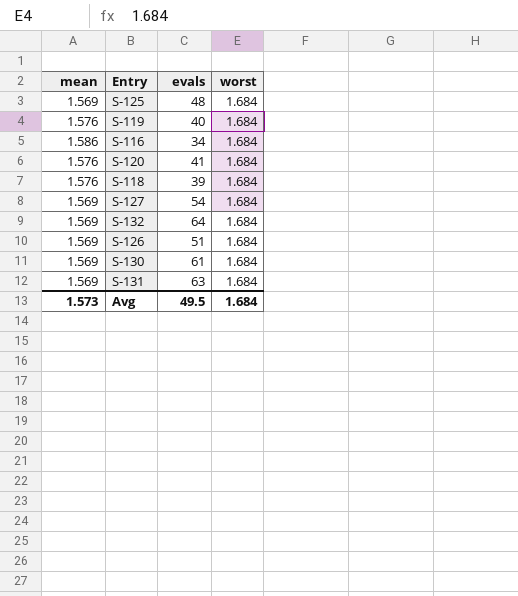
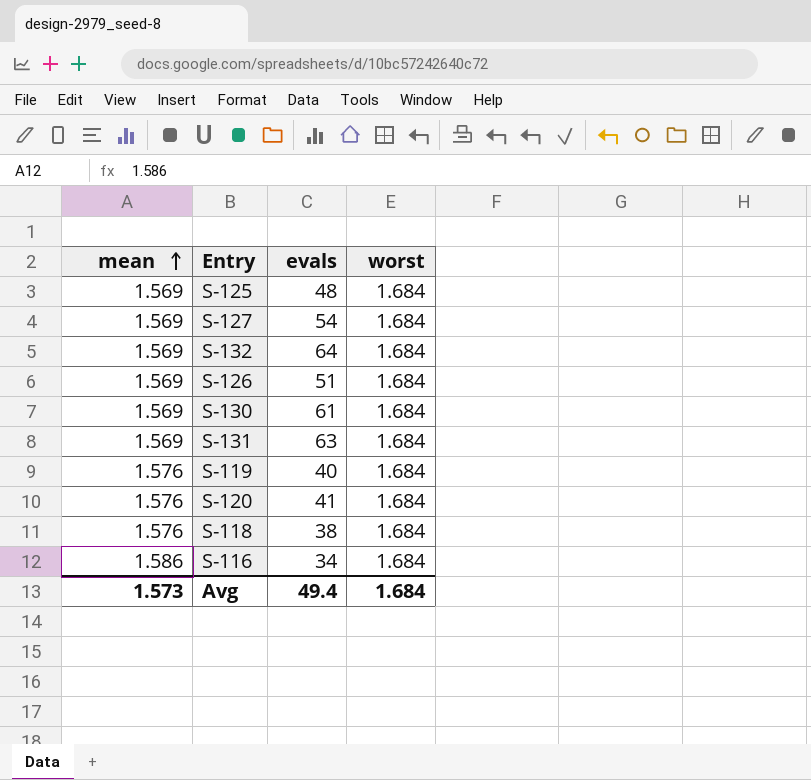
row order: none -> mean ascending
S-118 | evals: 39 -> 38
Avg | evals: 49.5 -> 49.4

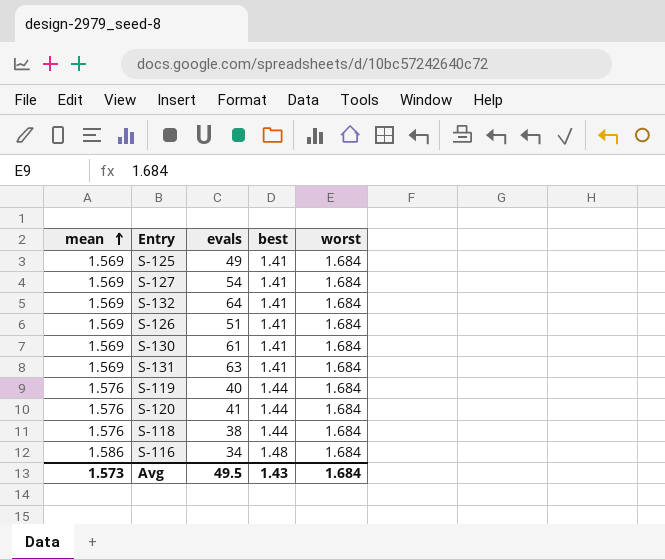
column best | position: none -> 4
S-125 | evals: 48 -> 49
Avg | evals: 49.4 -> 49.5

